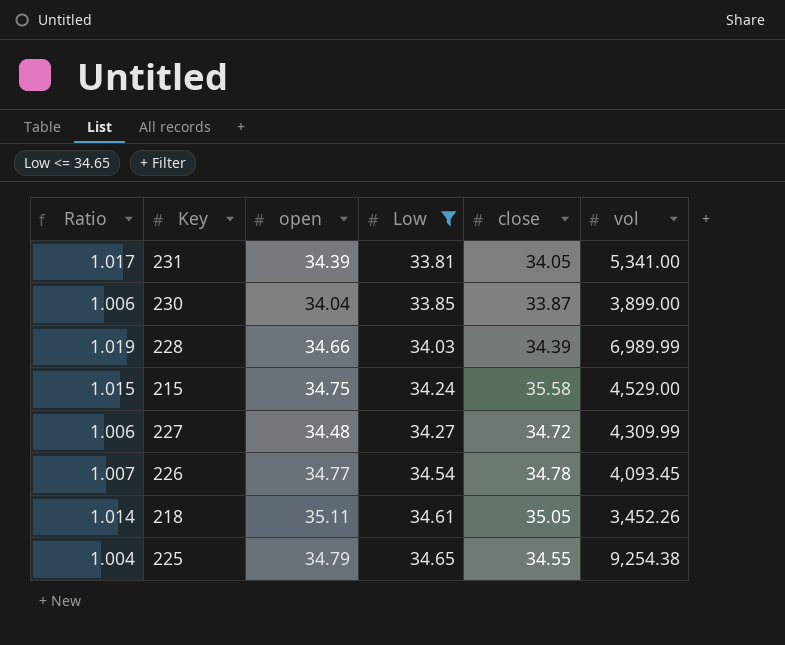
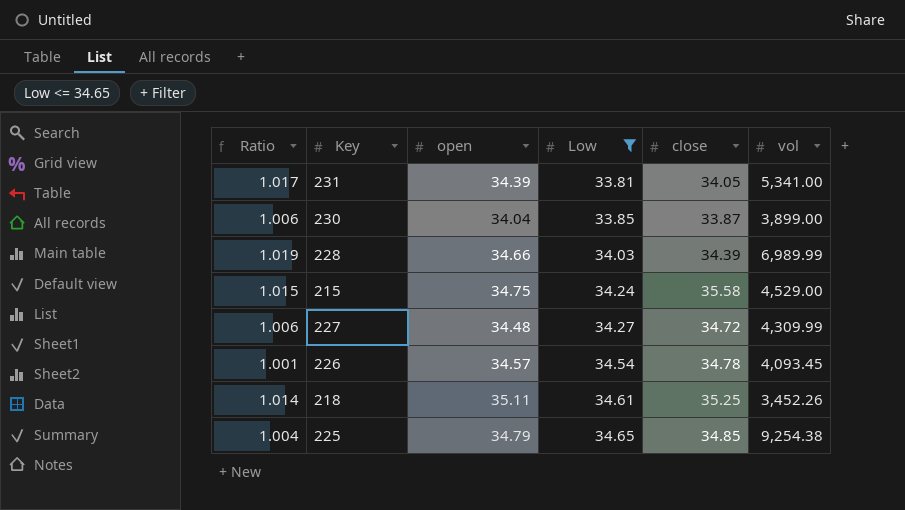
226 | Ratio: 1.007 -> 1.001
226 | open: 34.77 -> 34.57
218 | close: 35.05 -> 35.25
225 | close: 34.55 -> 34.85

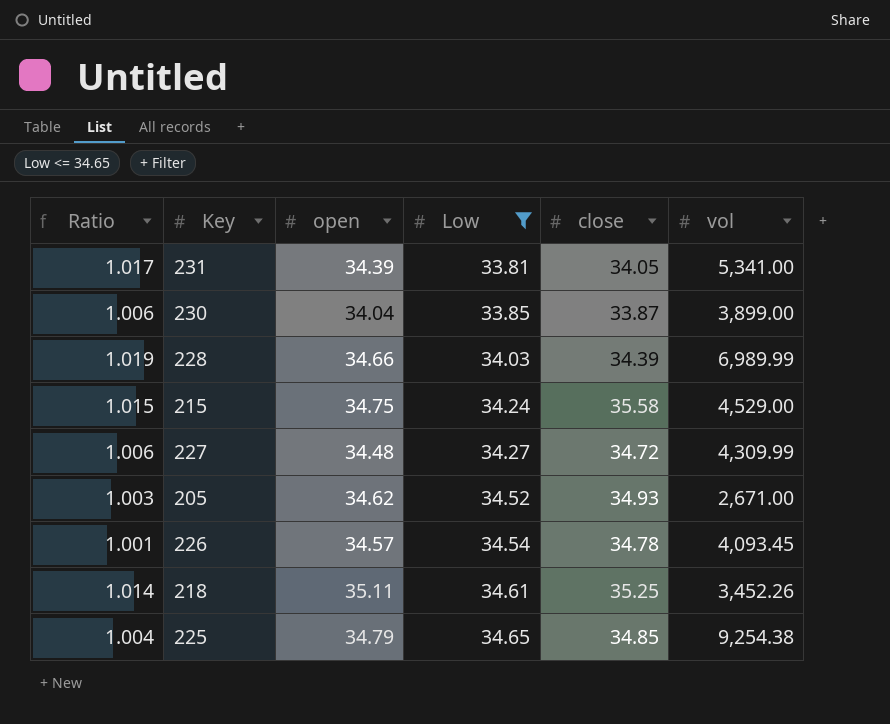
row 205: none -> 1.003 | 34.62 | 34.52 | 34.93 | 2,671.00

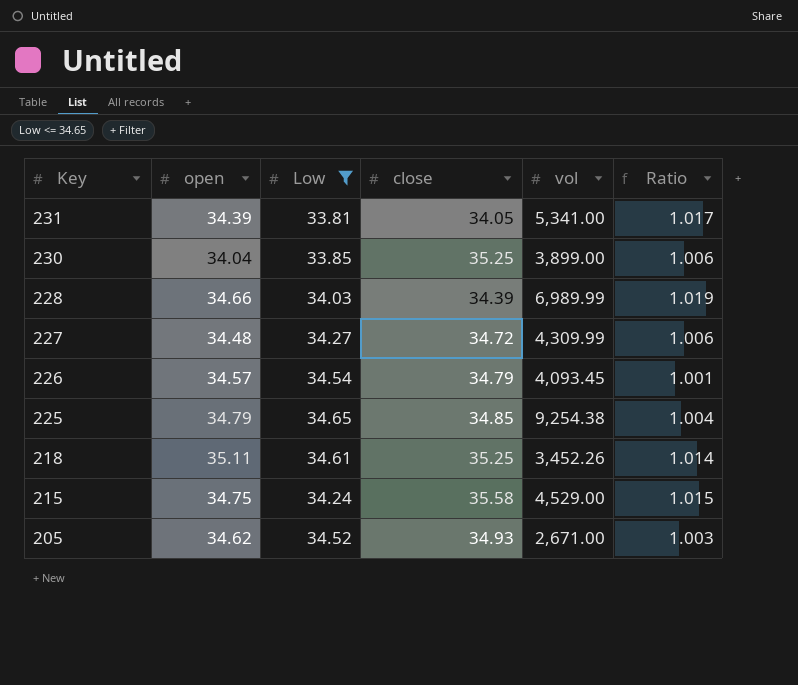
row order: Low ascending -> Key descending
column Ratio | position: 1 -> 6
230 | close: 33.87 -> 35.25
226 | close: 34.78 -> 34.79

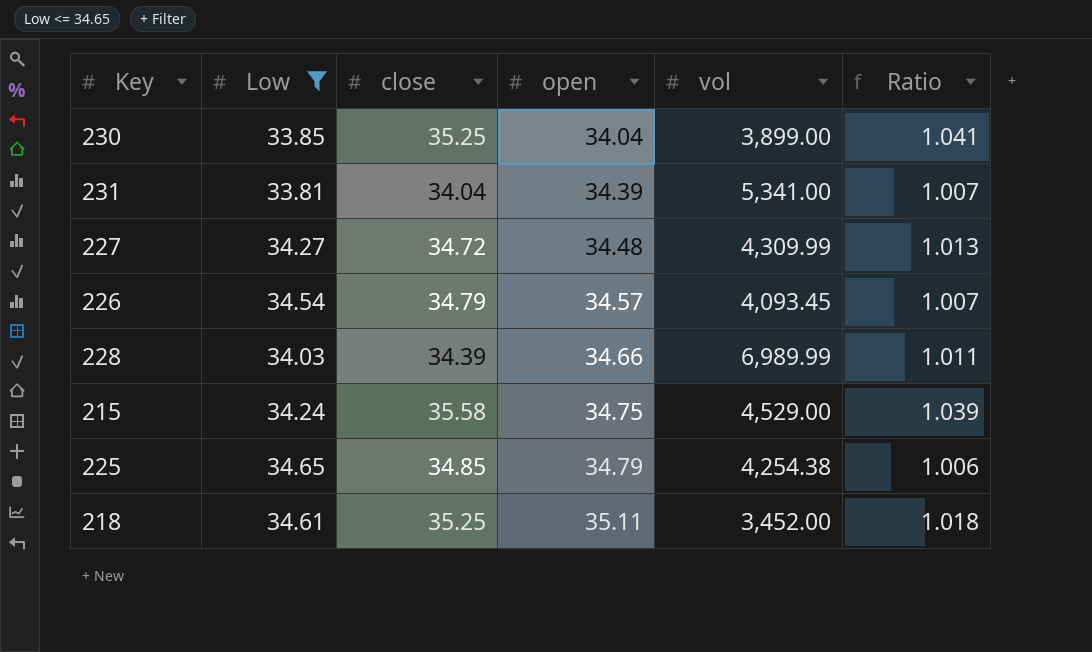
row order: Key descending -> open ascending
column open | position: 2 -> 4
column Ratio | formula: [open] / [Low] -> [close] / [Low]
row 205: 34.62 | 34.52 | 34.93 | 2,671.00 | 1.003 -> none
231 | close: 34.05 -> 34.04
225 | vol: 9,254.38 -> 4,254.38
218 | vol: 3,452.26 -> 3,452.00

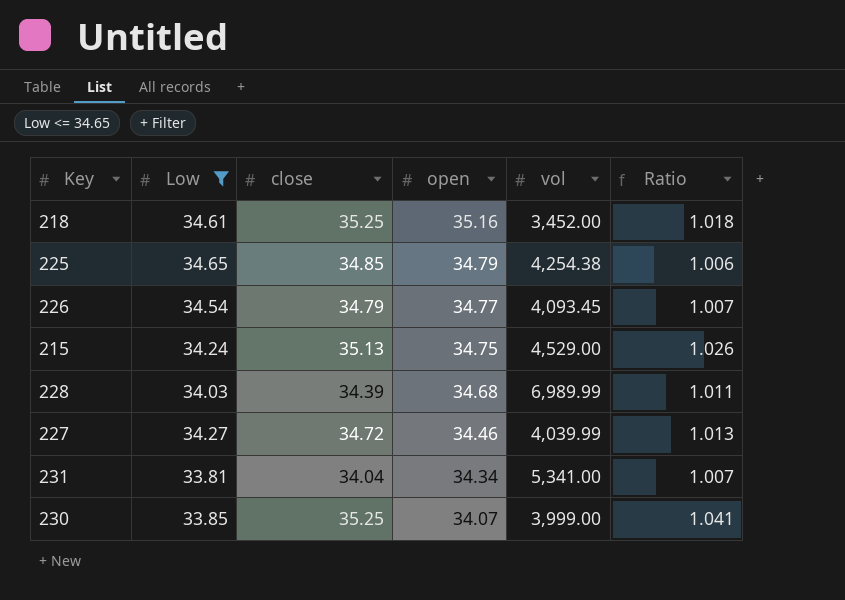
row order: open ascending -> open descending
218 | open: 35.11 -> 35.16
226 | open: 34.57 -> 34.77
215 | close: 35.58 -> 35.13
215 | Ratio: 1.039 -> 1.026
228 | open: 34.66 -> 34.68
227 | open: 34.48 -> 34.46
227 | vol: 4,309.99 -> 4,039.99
231 | open: 34.39 -> 34.34
230 | open: 34.04 -> 34.07
230 | vol: 3,899.00 -> 3,999.00

